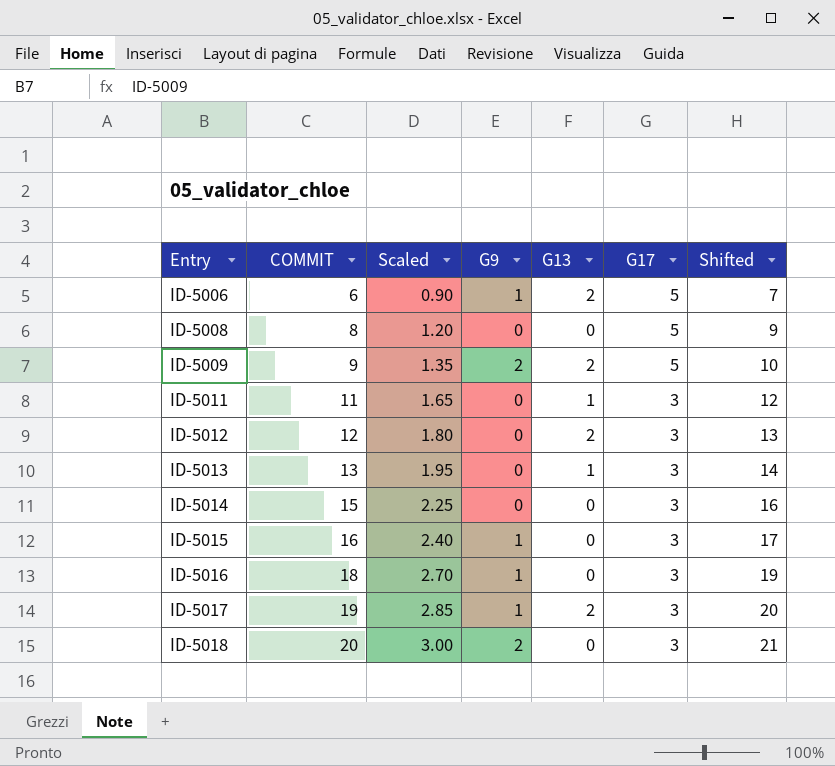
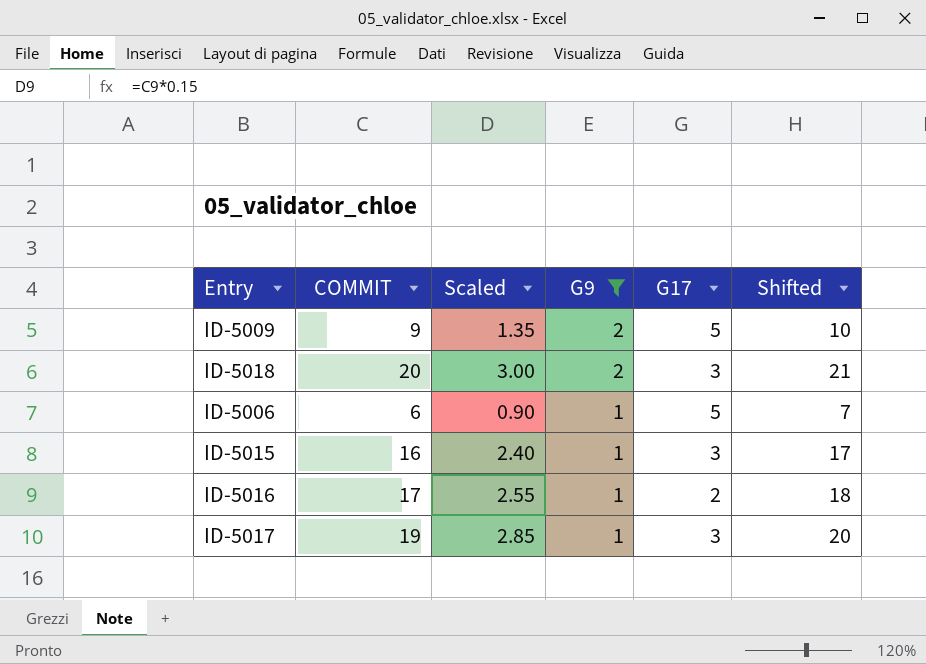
filter: none -> G9 != 0
row order: Entry ascending -> G9 descending
column G13 | position: 5 -> none
ID-5016 | COMMIT: 18 -> 17
ID-5016 | Scaled: 2.70 -> 2.55
ID-5016 | G17: 3 -> 2
ID-5016 | Shifted: 19 -> 18

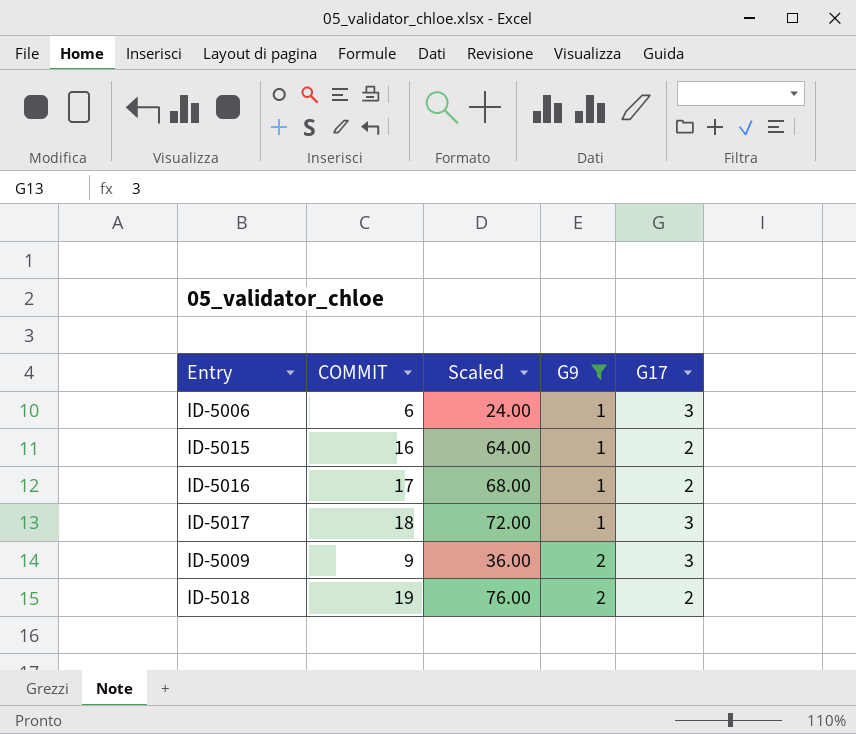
row order: G9 descending -> G9 ascending
column Shifted | formula: [COMMIT] + 1 -> none
column Scaled | formula: [COMMIT] * 0.15 -> [COMMIT] * 4
ID-5006 | G17: 5 -> 3
ID-5015 | G17: 3 -> 2
ID-5017 | COMMIT: 19 -> 18
ID-5009 | G17: 5 -> 3
ID-5018 | COMMIT: 20 -> 19
ID-5018 | G17: 3 -> 2

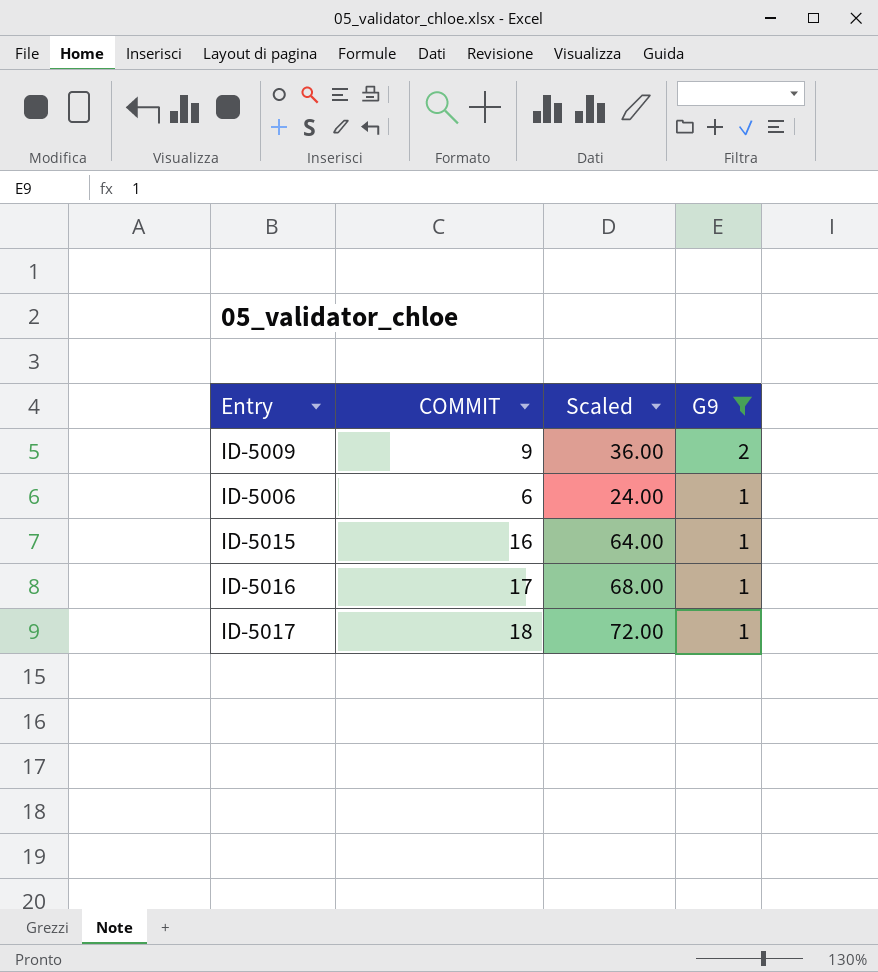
row order: G9 ascending -> G9 descending
column G17 | position: 5 -> none
row ID-5018: 19 | 76.00 | 2 | 2 -> none

